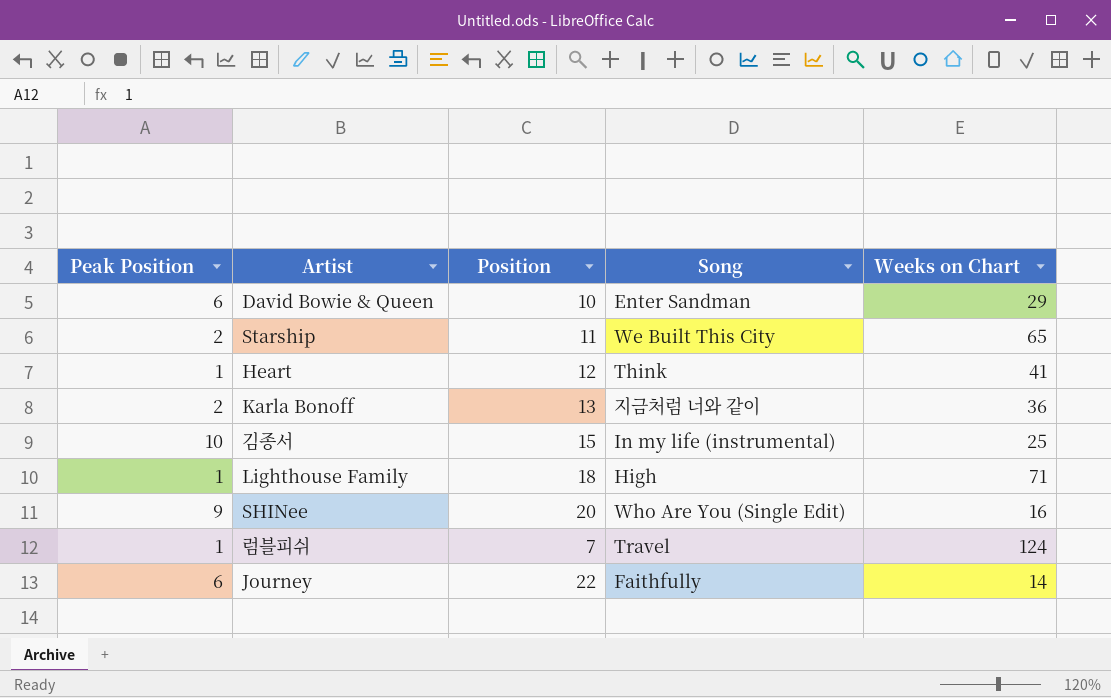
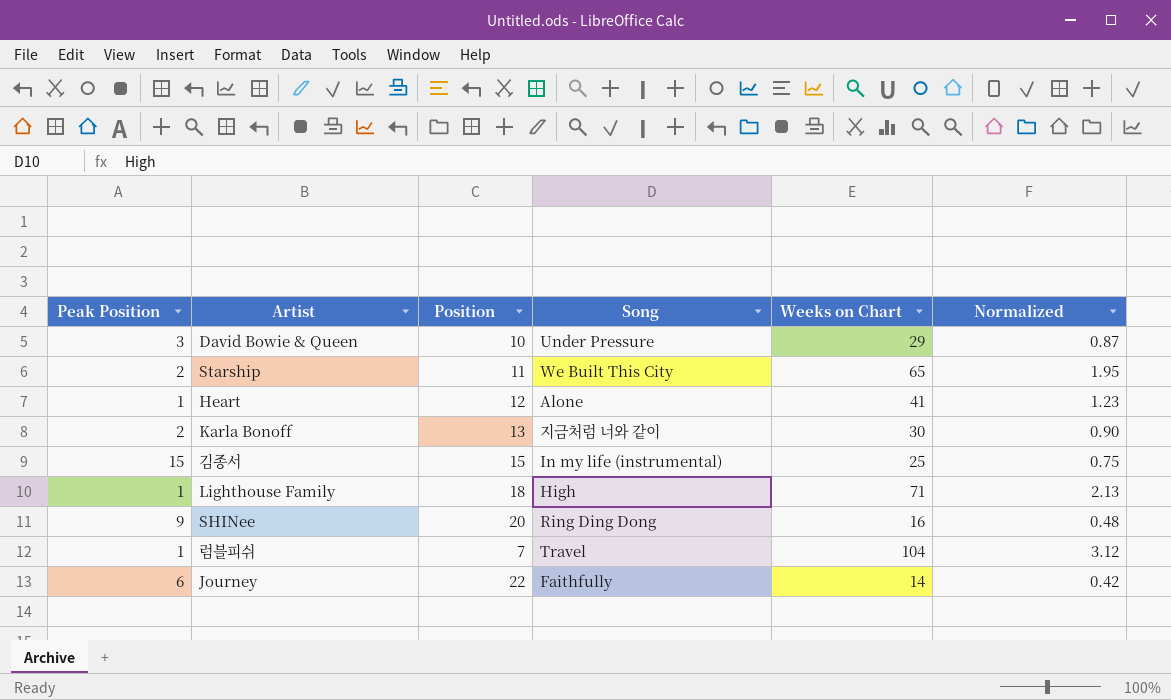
column Normalized | formula: none -> [Weeks on Chart] * 0.03
David Bowie & Queen | Peak Position: 6 -> 3
David Bowie & Queen | Song: Enter Sandman -> Under Pressure
Heart | Song: Think -> Alone
Karla Bonoff | Weeks on Chart: 36 -> 30
김종서 | Peak Position: 10 -> 15
SHINee | Song: Who Are You (Single Edit) -> Ring Ding Dong
럼블피쉬 | Weeks on Chart: 124 -> 104

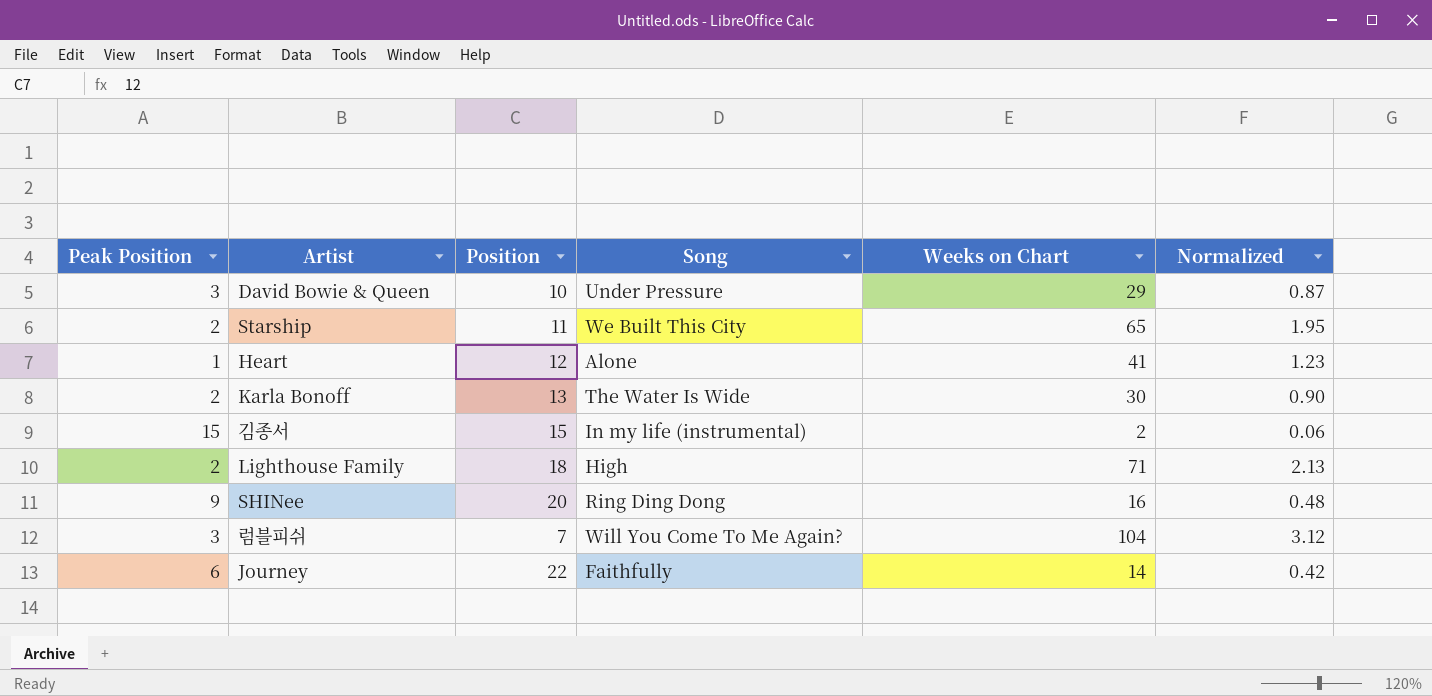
Karla Bonoff | Song: 지금처럼 너와 같이 -> The Water Is Wide
김종서 | Weeks on Chart: 25 -> 2
김종서 | Normalized: 0.75 -> 0.06
Lighthouse Family | Peak Position: 1 -> 2
럼블피쉬 | Peak Position: 1 -> 3
럼블피쉬 | Song: Travel -> Will You Come To Me Again?

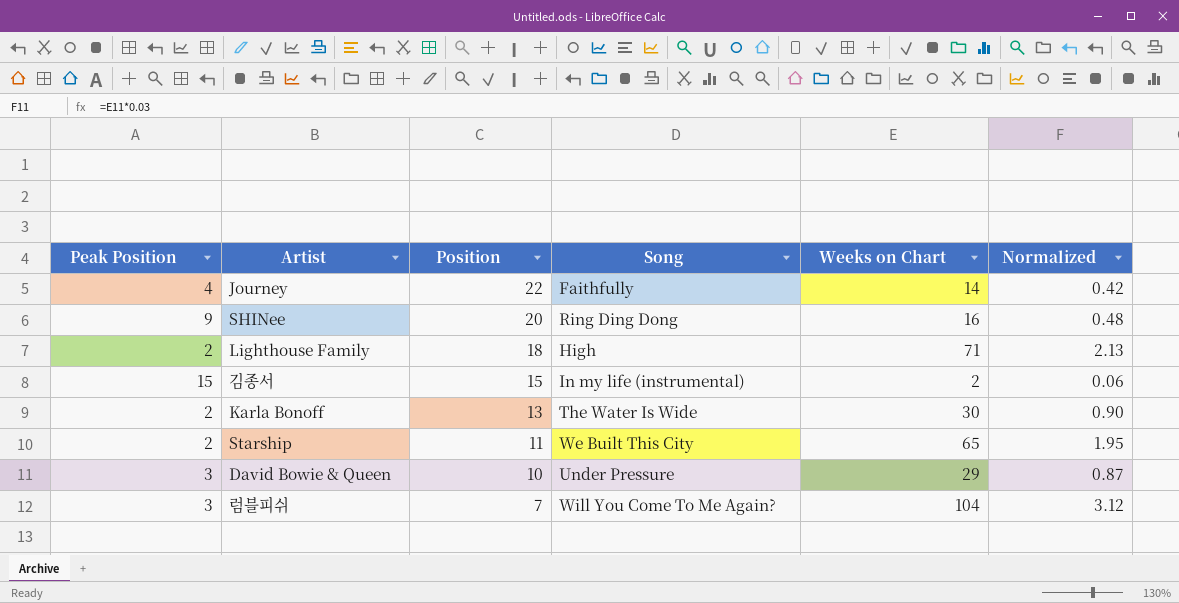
row order: none -> Position descending
row Heart: 1 | 12 | Alone | 41 | 1.23 -> none
Journey | Peak Position: 6 -> 4

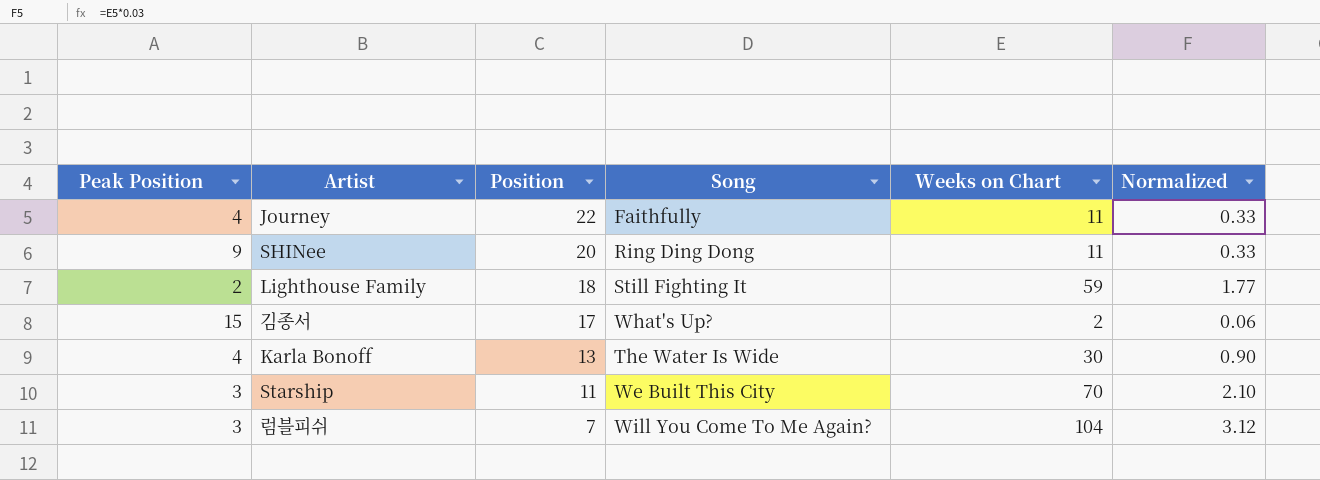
row David Bowie & Queen: 3 | 10 | Under Pressure | 29 | 0.87 -> none
Journey | Weeks on Chart: 14 -> 11
Journey | Normalized: 0.42 -> 0.33
SHINee | Weeks on Chart: 16 -> 11
SHINee | Normalized: 0.48 -> 0.33
Lighthouse Family | Song: High -> Still Fighting It
Lighthouse Family | Weeks on Chart: 71 -> 59
Lighthouse Family | Normalized: 2.13 -> 1.77
김종서 | Position: 15 -> 17
김종서 | Song: In my life (instrumental) -> What's Up?
Karla Bonoff | Peak Position: 2 -> 4
Starship | Peak Position: 2 -> 3
Starship | Weeks on Chart: 65 -> 70
Starship | Normalized: 1.95 -> 2.10

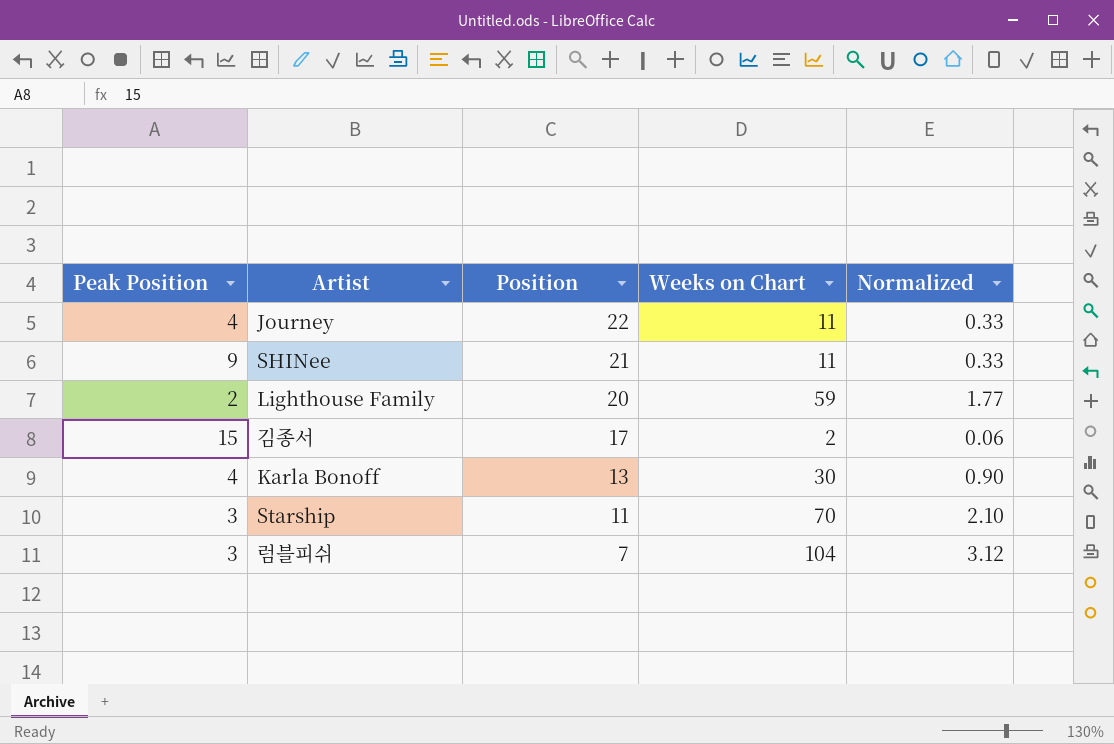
column Song | position: 4 -> none
SHINee | Position: 20 -> 21
Lighthouse Family | Position: 18 -> 20

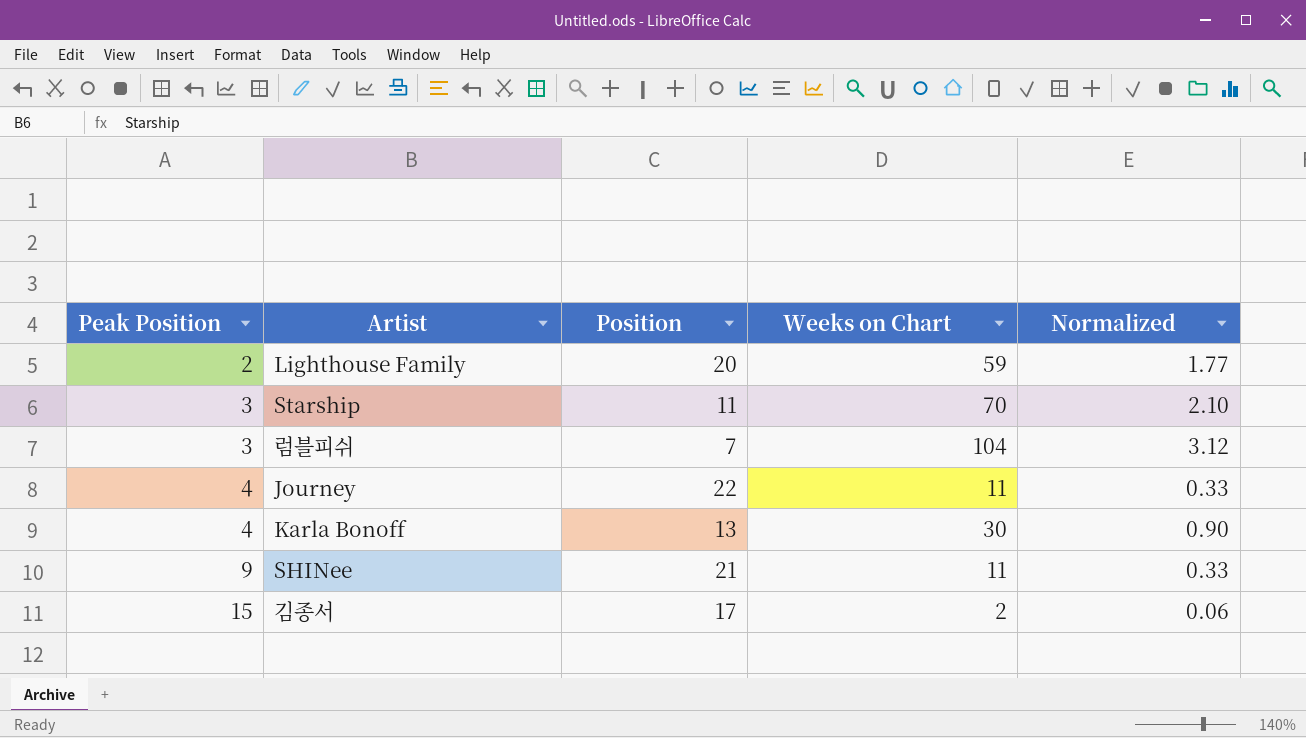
row order: Position descending -> Peak Position ascending

